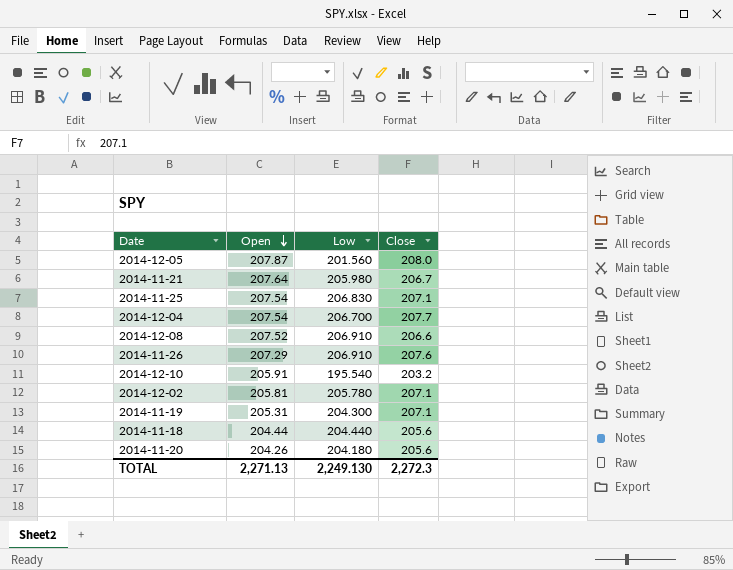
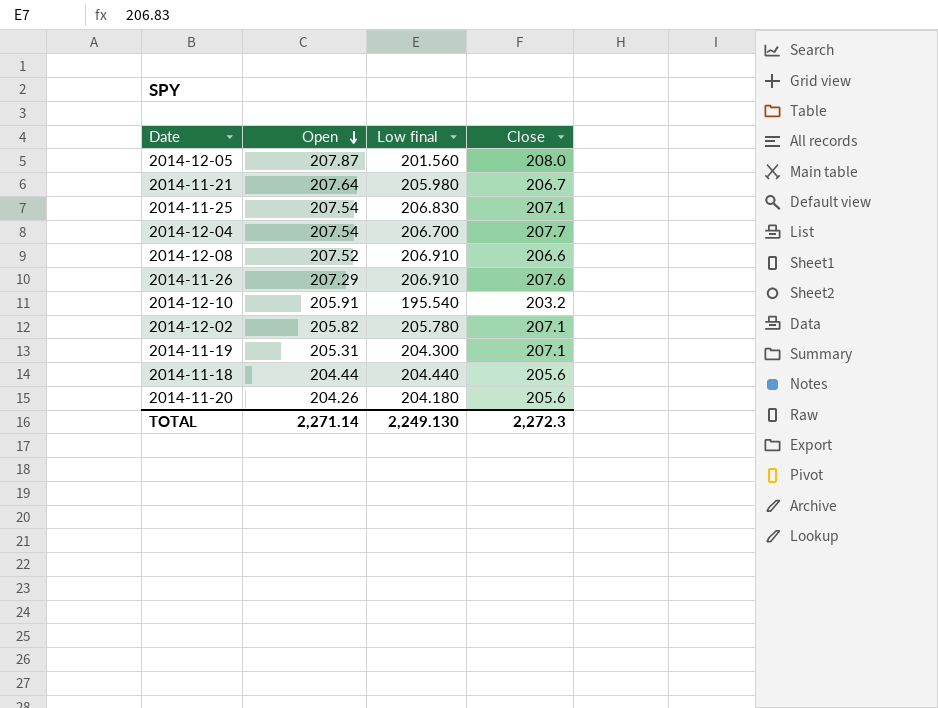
column name: Low -> Low final
2014-12-02 | Open: 205.81 -> 205.82
TOTAL | Open: 2,271.13 -> 2,271.14

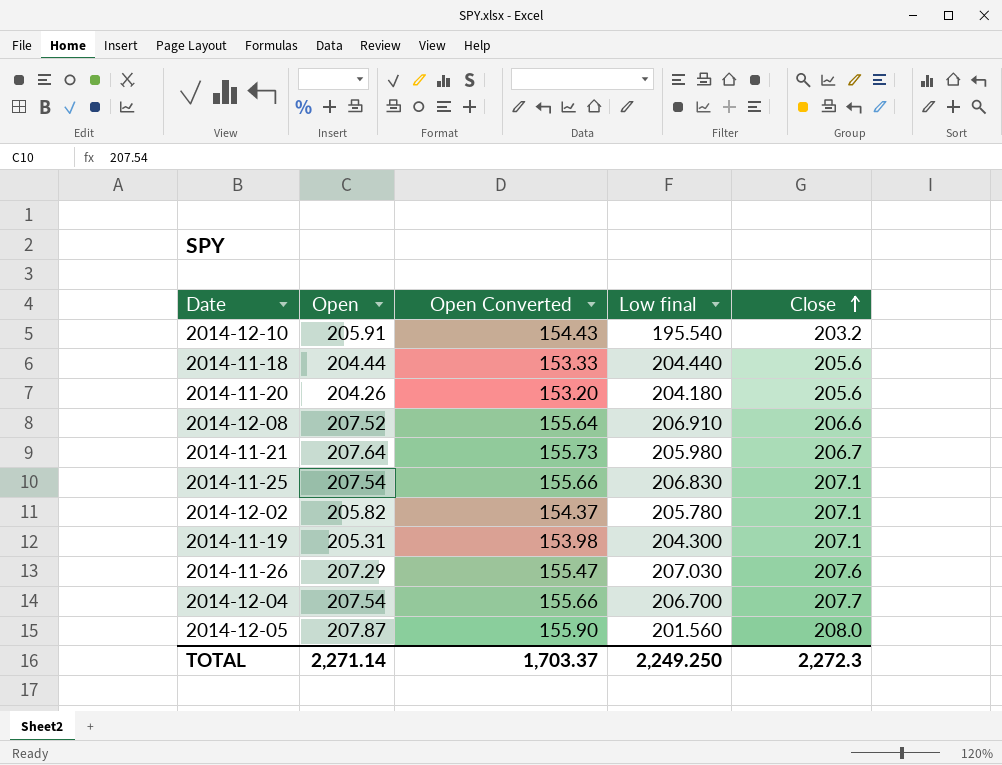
row order: Open descending -> Close ascending
column Open Converted | formula: none -> [Open] * 0.75
2014-11-26 | Low final: 206.910 -> 207.030
TOTAL | Low final: 2,249.130 -> 2,249.250

